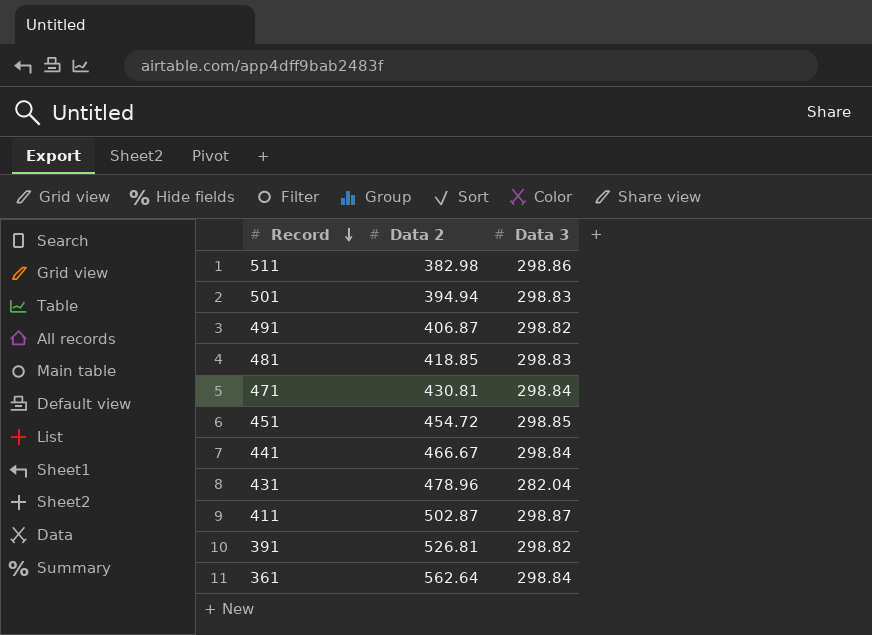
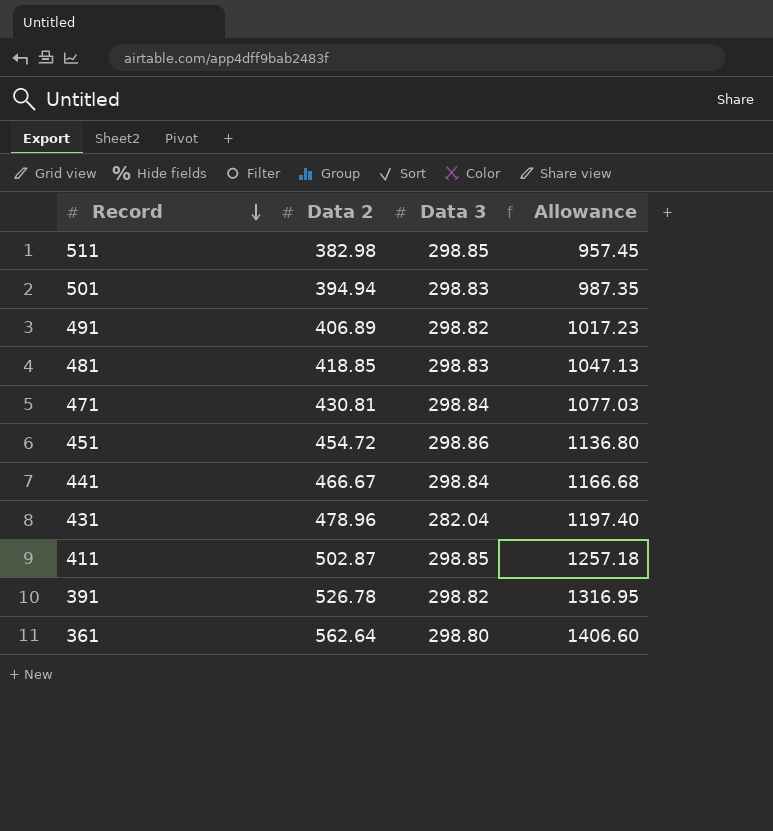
column Allowance | formula: none -> [Data 2] * 2.5
511 | Data 3: 298.86 -> 298.85
491 | Data 2: 406.87 -> 406.89
451 | Data 3: 298.85 -> 298.86
411 | Data 3: 298.87 -> 298.85
391 | Data 2: 526.81 -> 526.78
361 | Data 3: 298.84 -> 298.80

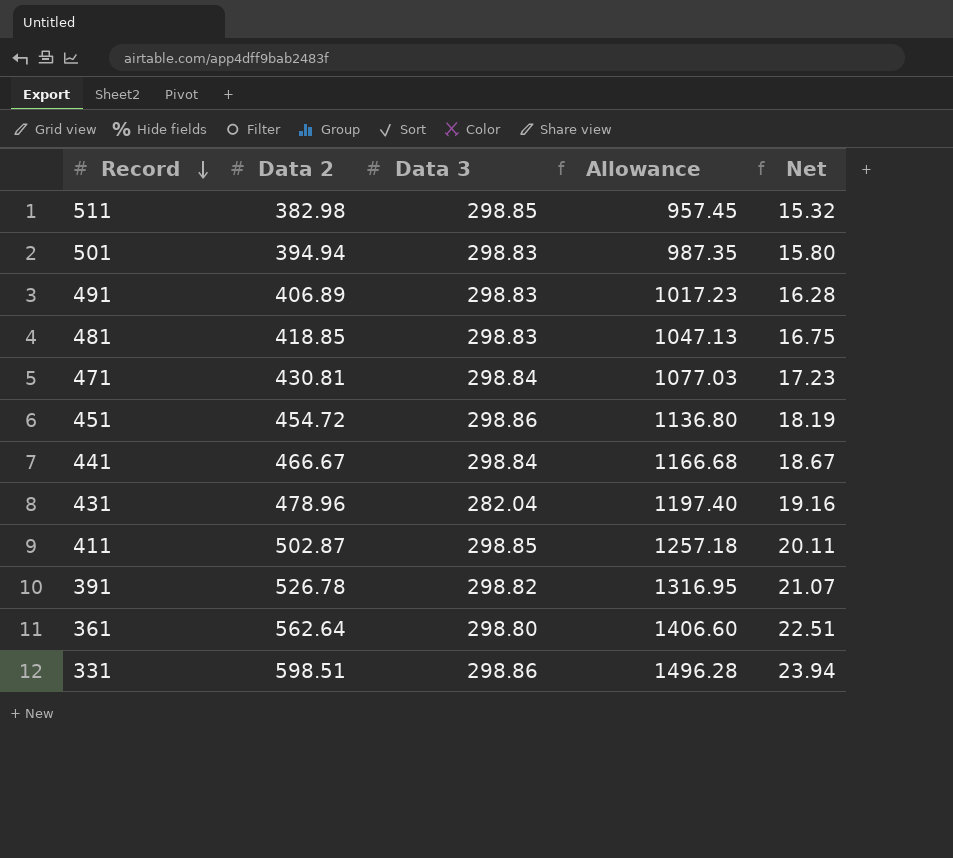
column Net | formula: none -> [Data 2] * 0.04
491 | Data 3: 298.82 -> 298.83
row 331: none -> 598.51 | 298.86 | 1496.28 | 23.94

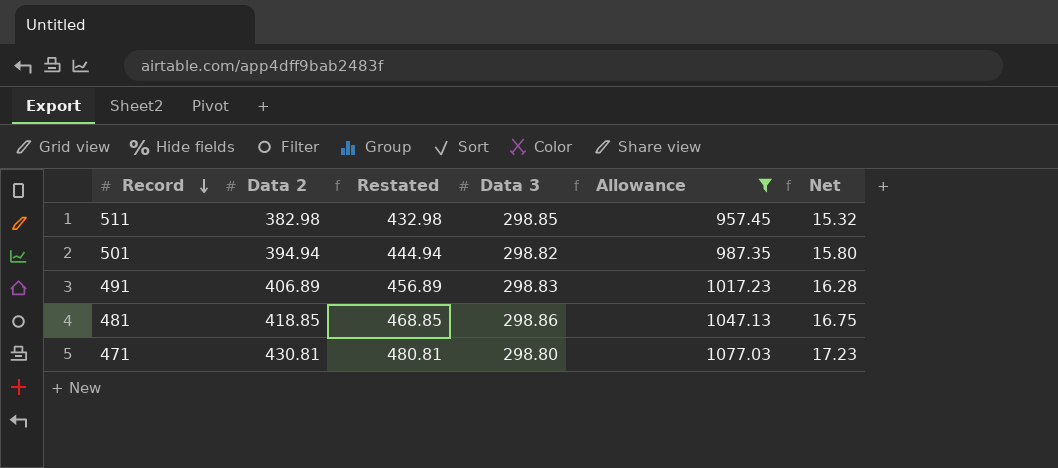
filter: none -> Allowance <= 1077.03
column Restated | formula: none -> [Data 2] + 50
501 | Data 3: 298.83 -> 298.82
481 | Data 3: 298.83 -> 298.86
471 | Data 3: 298.84 -> 298.80

